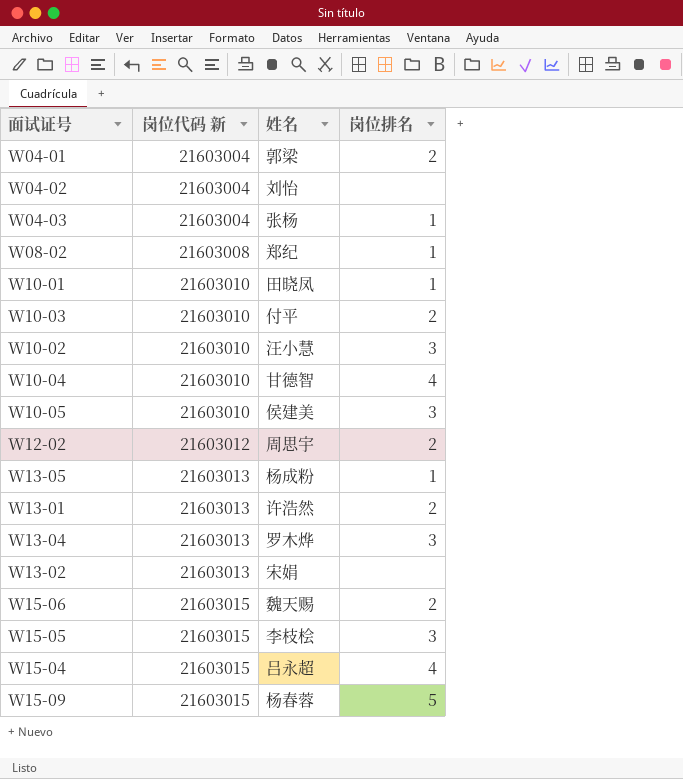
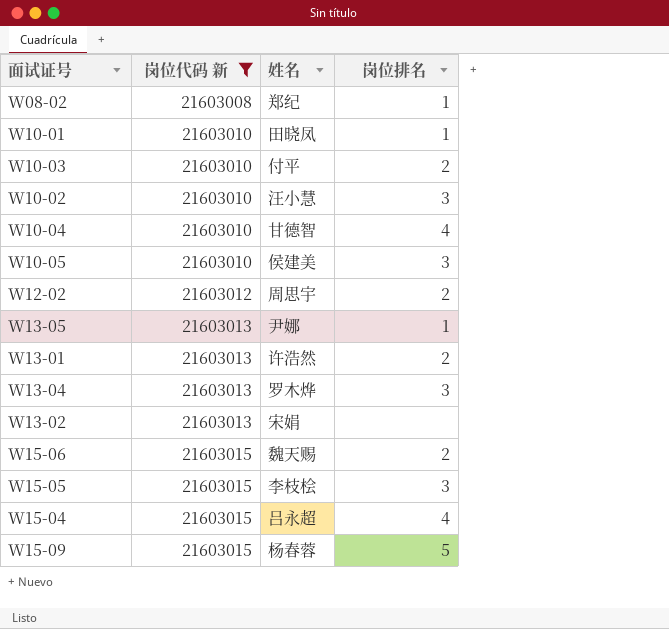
filter: none -> 岗位代码 新 != 21603004
W13-05 | 姓名: 杨成粉 -> 尹娜

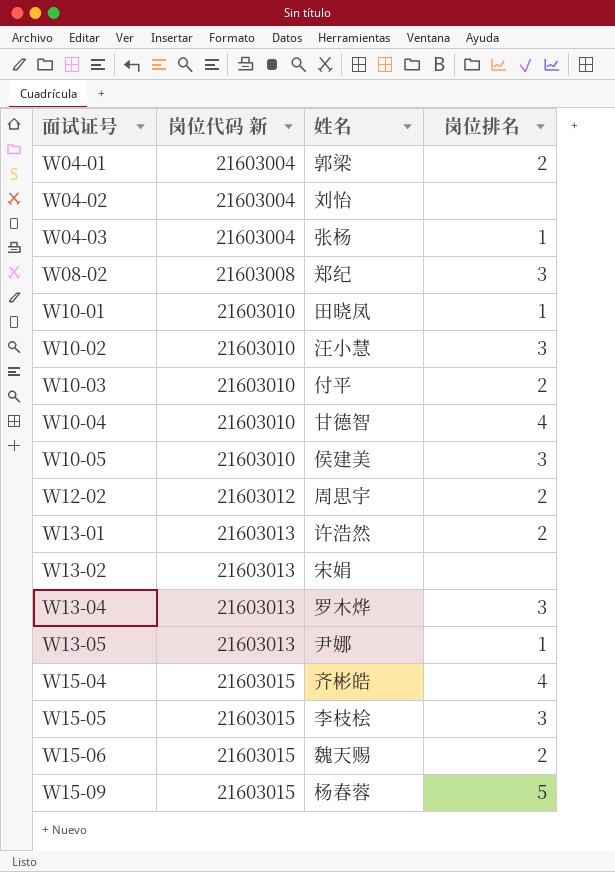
filter: 岗位代码 新 != 21603004 -> none
row order: 岗位代码 新 ascending -> 面试证号 ascending
W08-02 | 岗位排名: 1 -> 3
W15-04 | 姓名: 吕永超 -> 齐彬皓

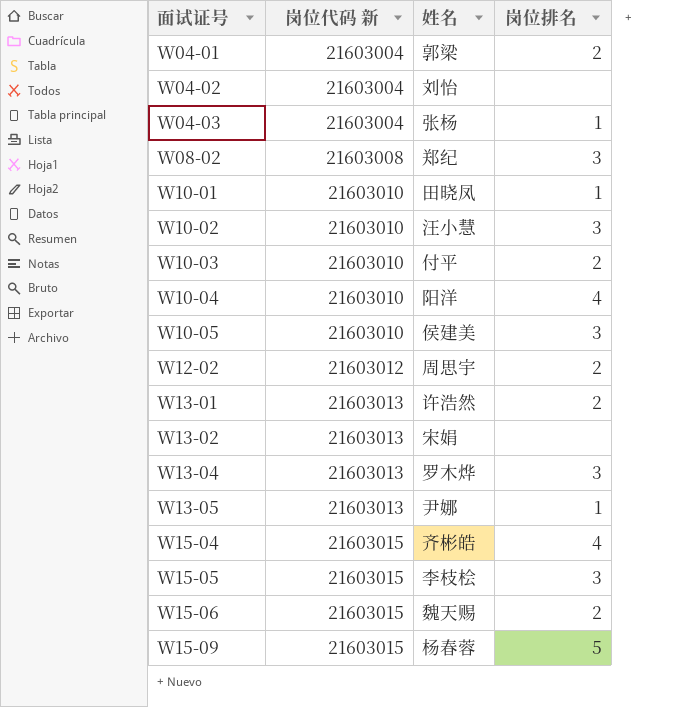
W10-04 | 姓名: 甘德智 -> 阳洋

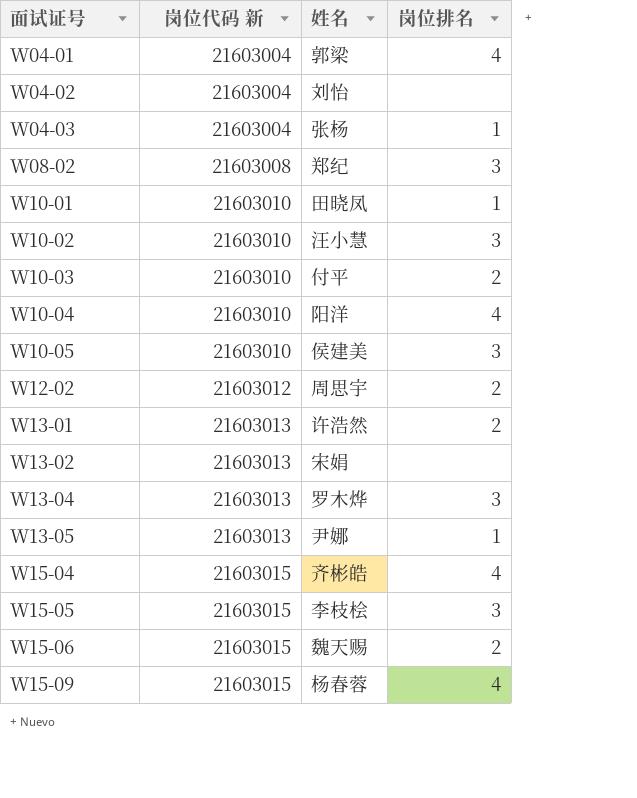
W04-01 | 岗位排名: 2 -> 4
W15-09 | 岗位排名: 5 -> 4

